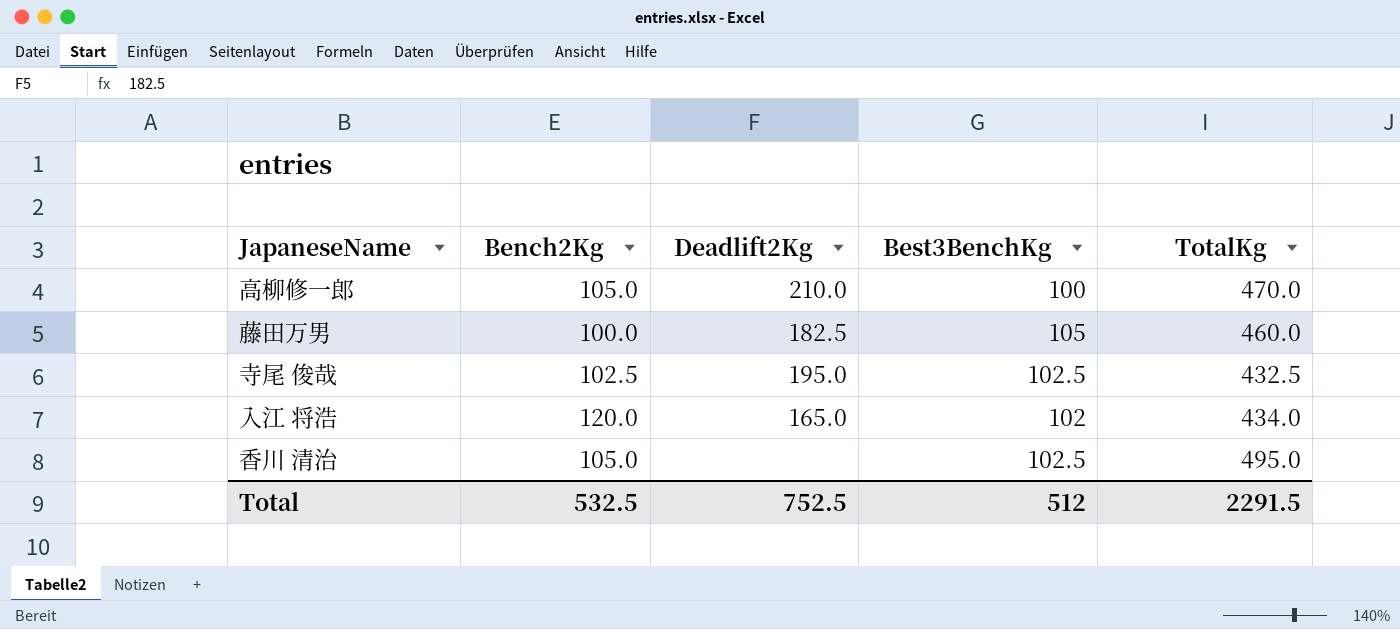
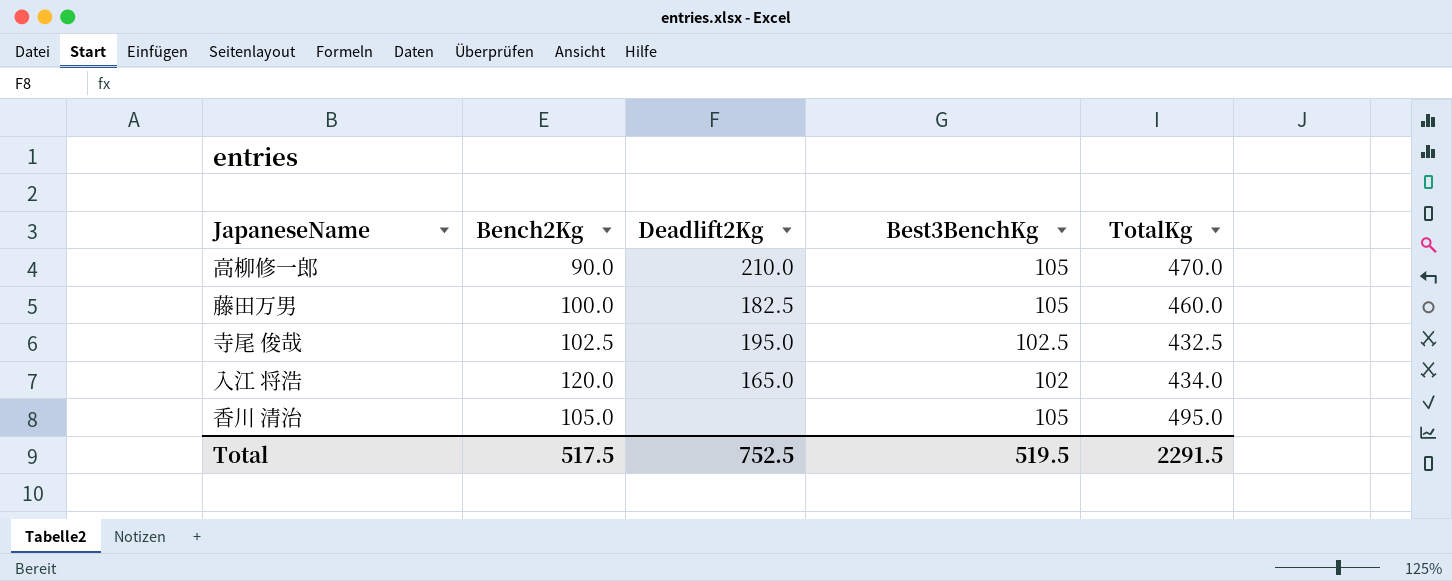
高柳修一郎 | Bench2Kg: 105.0 -> 90.0
高柳修一郎 | Best3BenchKg: 100 -> 105
香川 清治 | Best3BenchKg: 102.5 -> 105
Total | Bench2Kg: 532.5 -> 517.5
Total | Best3BenchKg: 512 -> 519.5

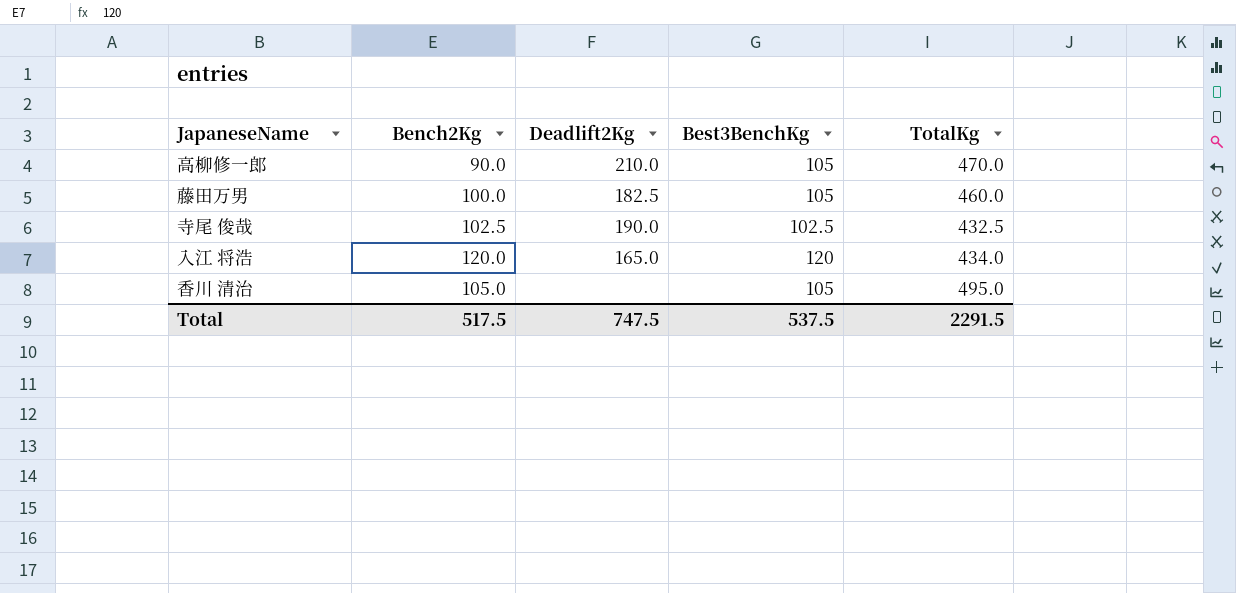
寺尾 俊哉 | Deadlift2Kg: 195.0 -> 190.0
入江 将浩 | Best3BenchKg: 102 -> 120
Total | Deadlift2Kg: 752.5 -> 747.5
Total | Best3BenchKg: 519.5 -> 537.5

